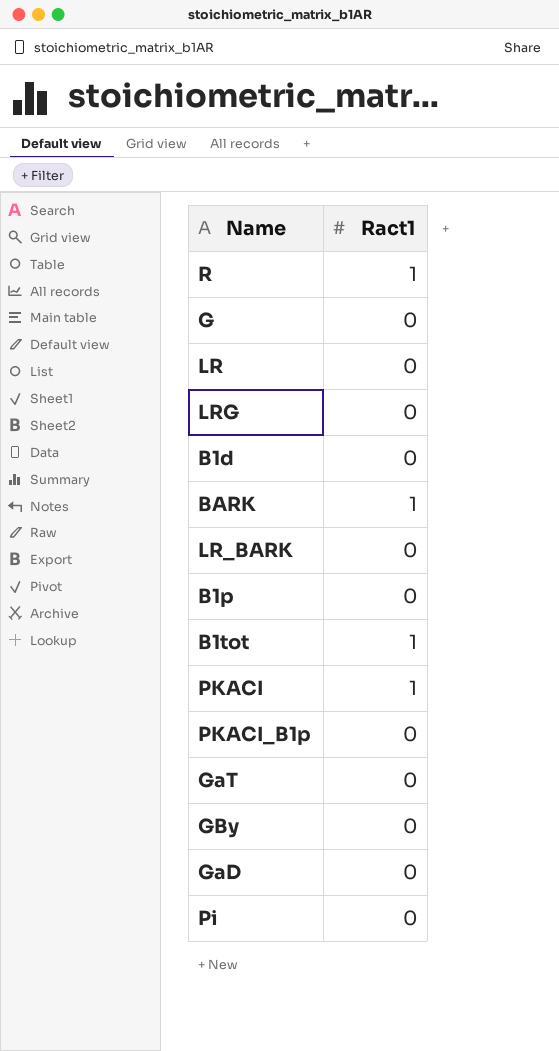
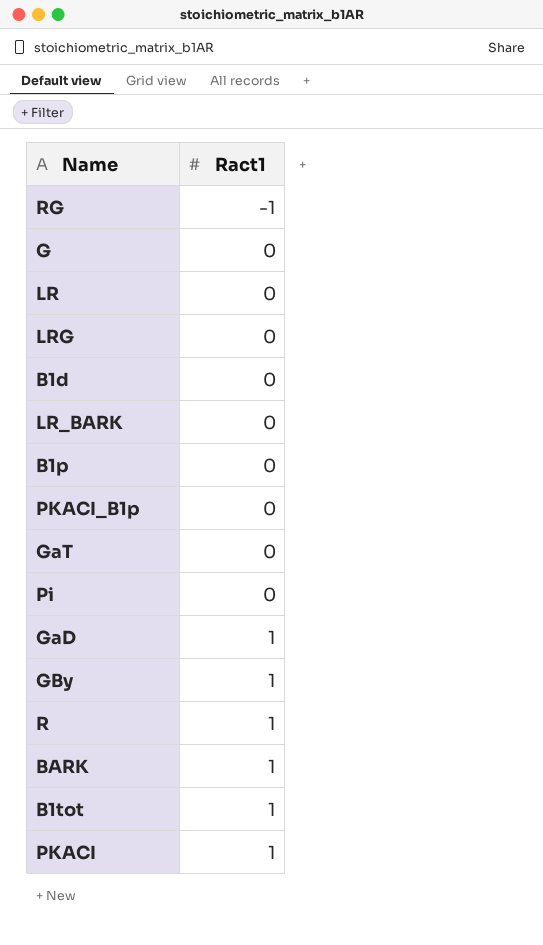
row order: none -> Ract1 ascending
row RG: none -> -1
GaD | Ract1: 0 -> 1
GBy | Ract1: 0 -> 1

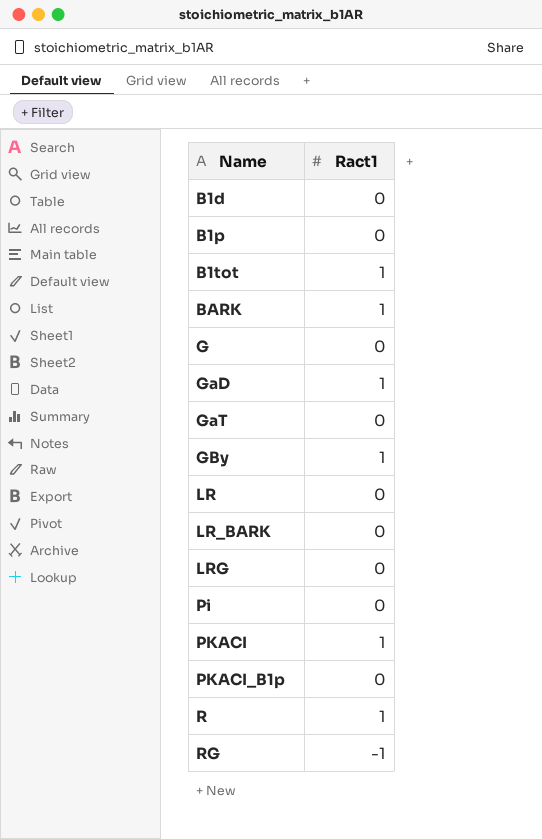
row order: Ract1 ascending -> Name ascending

